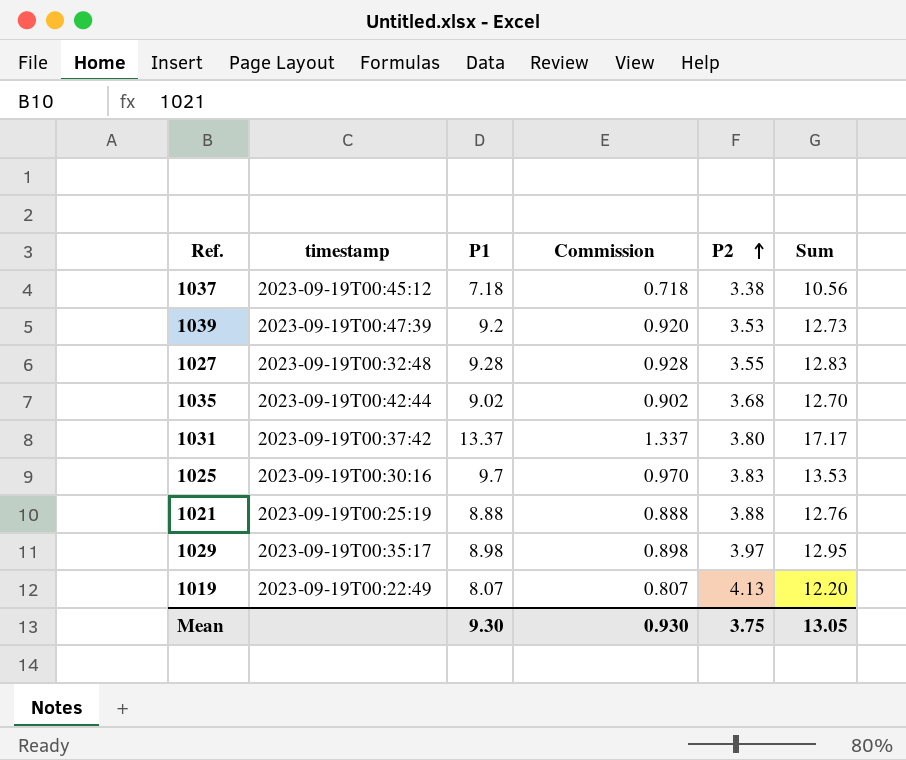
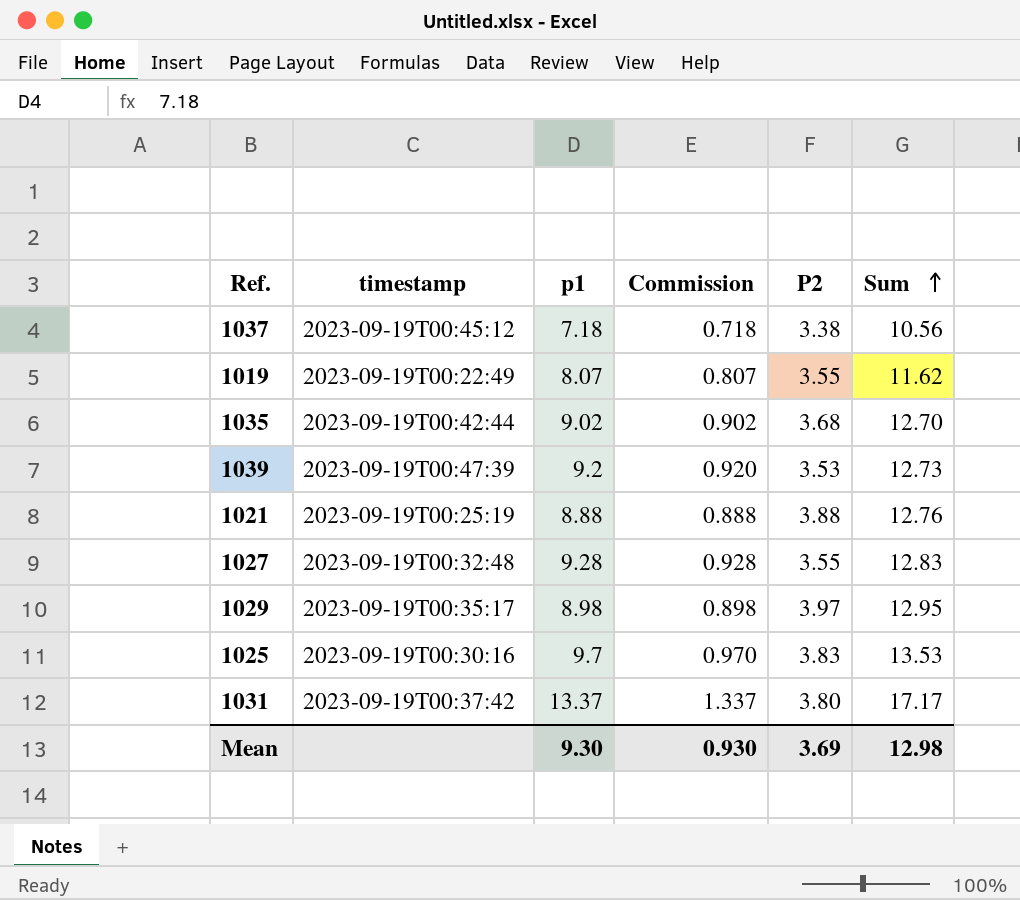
row order: P2 ascending -> Sum ascending
column name: P1 -> p1
1019 | P2: 4.13 -> 3.55
1019 | Sum: 12.20 -> 11.62
Mean | P2: 3.75 -> 3.69
Mean | Sum: 13.05 -> 12.98

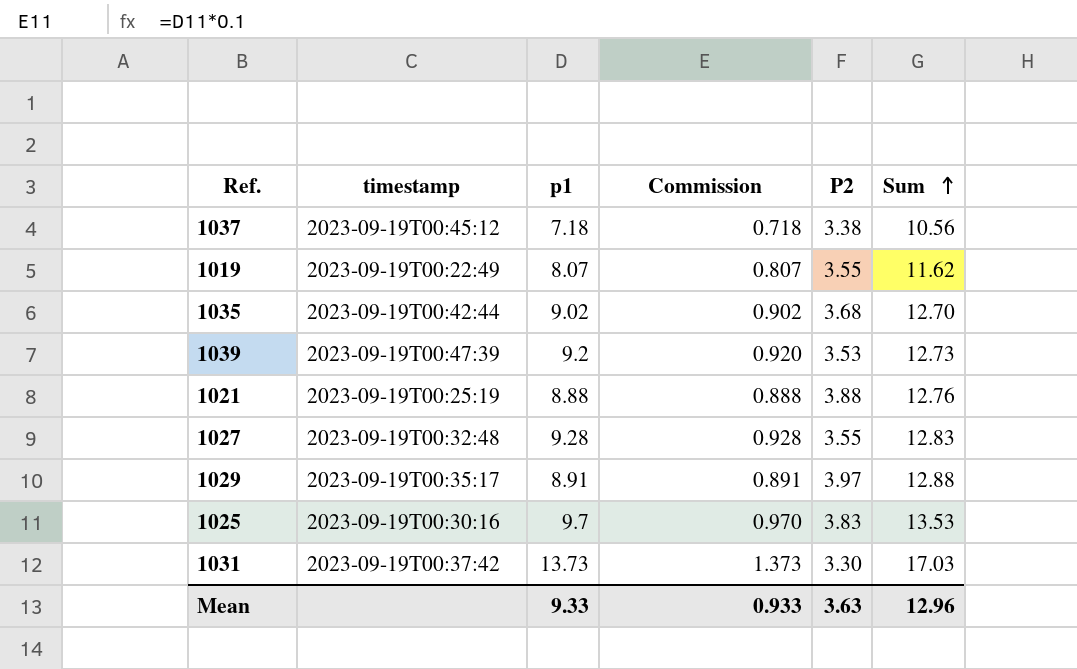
1029 | p1: 8.98 -> 8.91
1029 | Commission: 0.898 -> 0.891
1029 | Sum: 12.95 -> 12.88
1031 | p1: 13.37 -> 13.73
1031 | Commission: 1.337 -> 1.373
1031 | P2: 3.80 -> 3.30
1031 | Sum: 17.17 -> 17.03
Mean | p1: 9.30 -> 9.33
Mean | Commission: 0.930 -> 0.933
Mean | P2: 3.69 -> 3.63
Mean | Sum: 12.98 -> 12.96

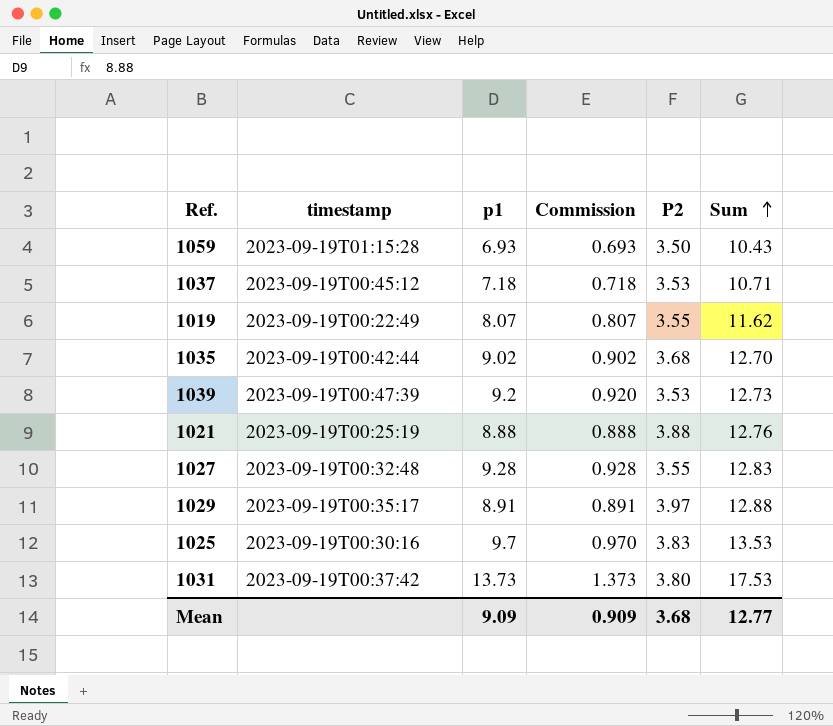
row 1059: none -> 2023-09-19T01:15:28 | 6.93 | 0.693 | 3.50 | 10.43
1037 | P2: 3.38 -> 3.53
1037 | Sum: 10.56 -> 10.71
1031 | P2: 3.30 -> 3.80
1031 | Sum: 17.03 -> 17.53
Mean | p1: 9.33 -> 9.09
Mean | Commission: 0.933 -> 0.909
Mean | P2: 3.63 -> 3.68
Mean | Sum: 12.96 -> 12.77

